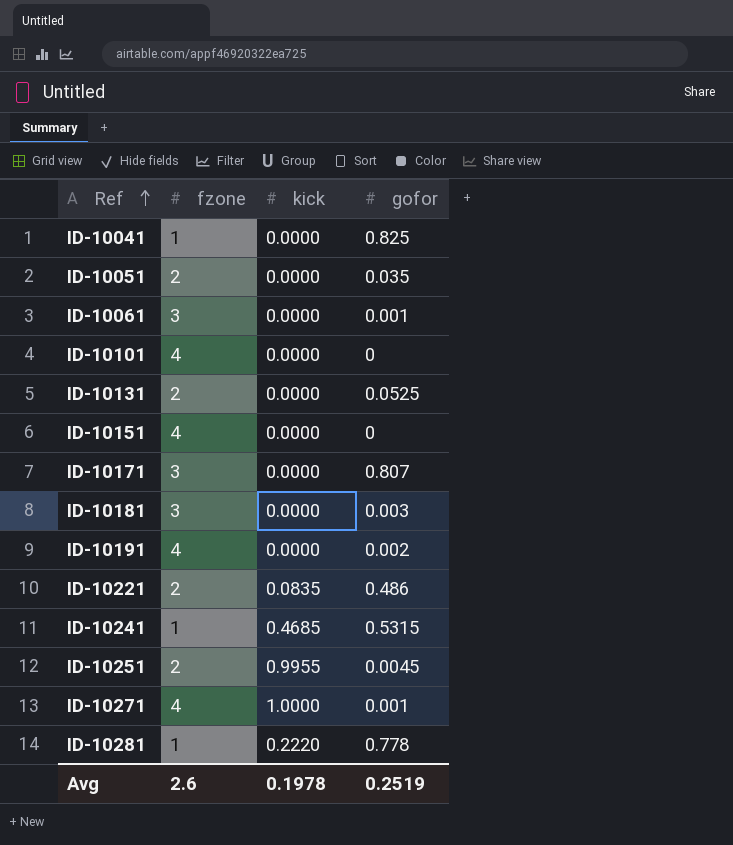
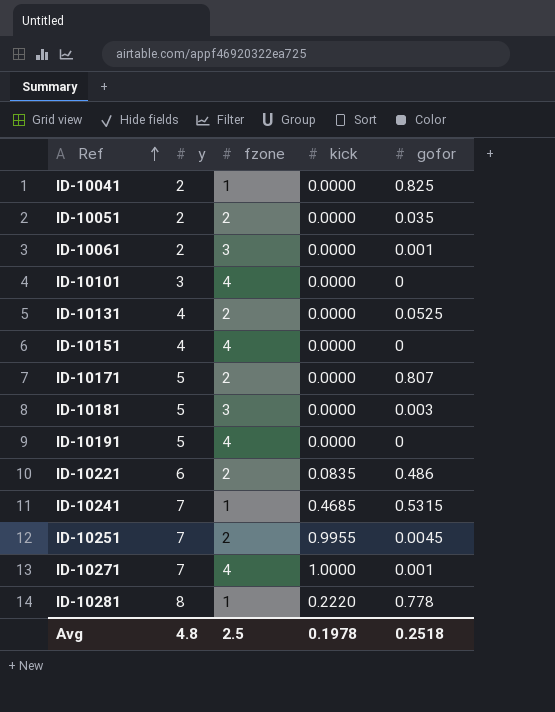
column y | position: none -> 2
ID-10171 | fzone: 3 -> 2
ID-10191 | gofor: 0.002 -> 0
Avg | fzone: 2.6 -> 2.5
Avg | gofor: 0.2519 -> 0.2518

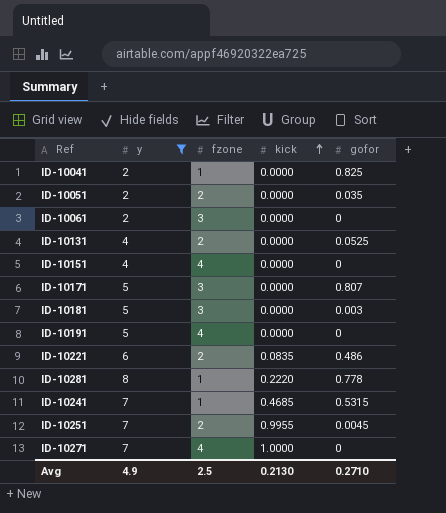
filter: none -> y != 3
row order: Ref ascending -> kick ascending
ID-10061 | gofor: 0.001 -> 0
ID-10171 | fzone: 2 -> 3
ID-10271 | gofor: 0.001 -> 0
Avg | y: 4.8 -> 4.9
Avg | kick: 0.1978 -> 0.2130
Avg | gofor: 0.2518 -> 0.2710

